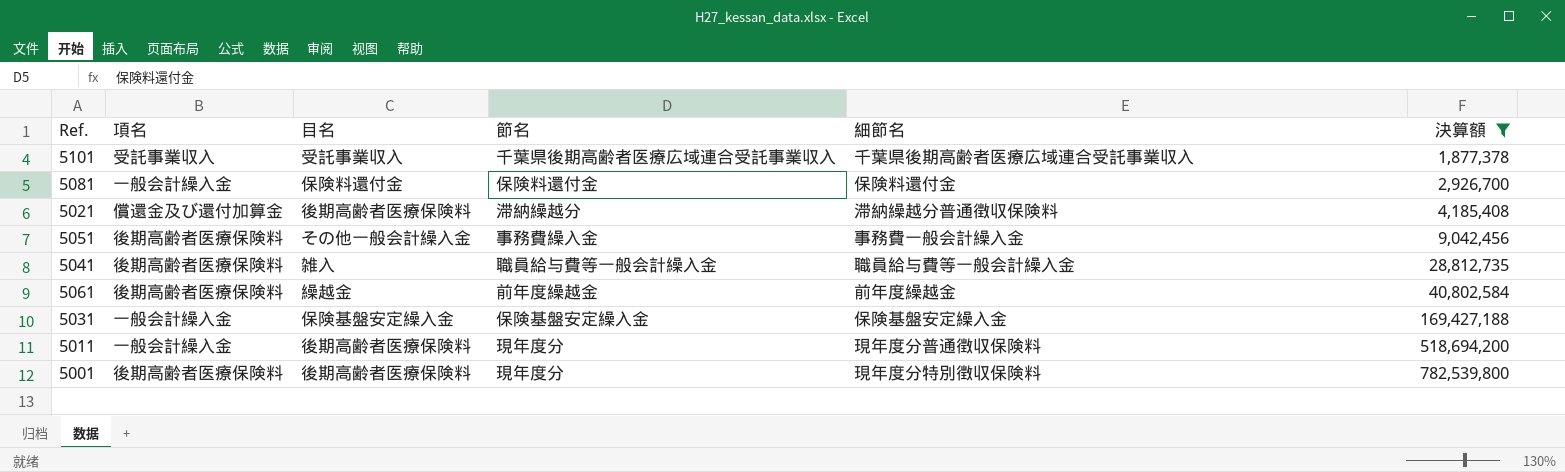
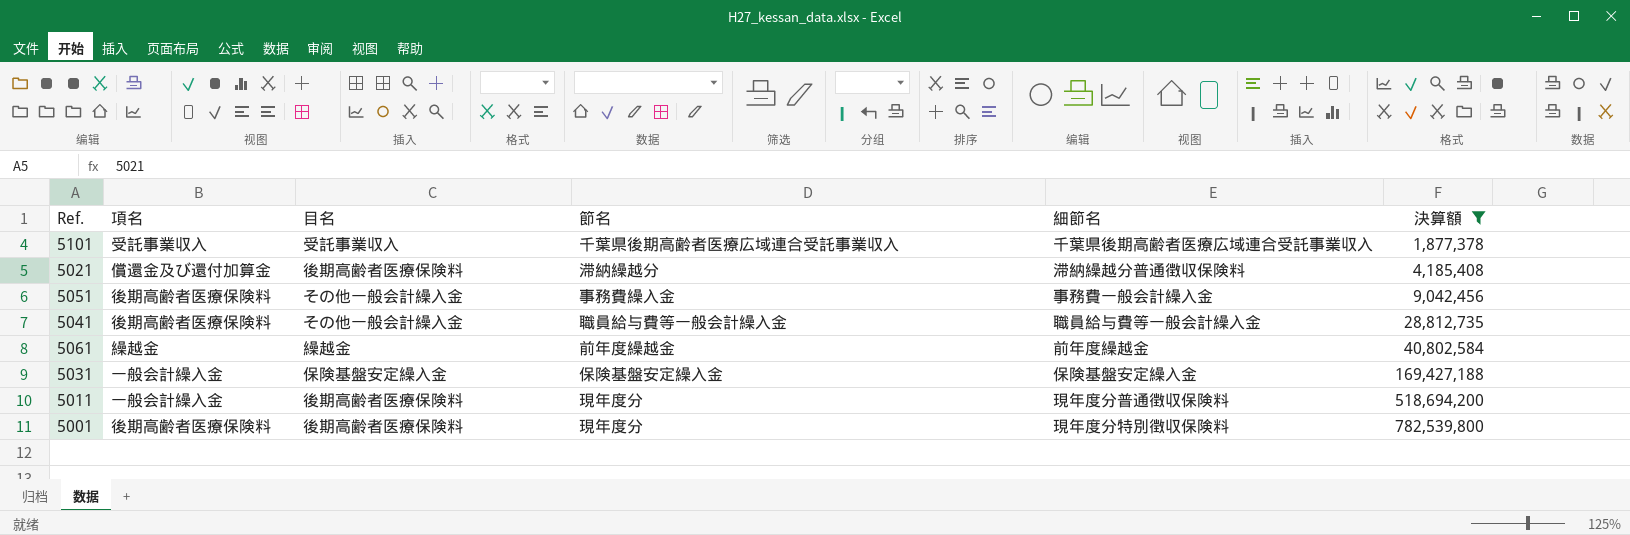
row 5081: 一般会計繰入金 | 保険料還付金 | 保険料還付金 | 保険料還付金 | 2,926,700 -> none
5041 | 目名: 雑入 -> その他一般会計繰入金
5061 | 項名: 後期高齢者医療保険料 -> 繰越金

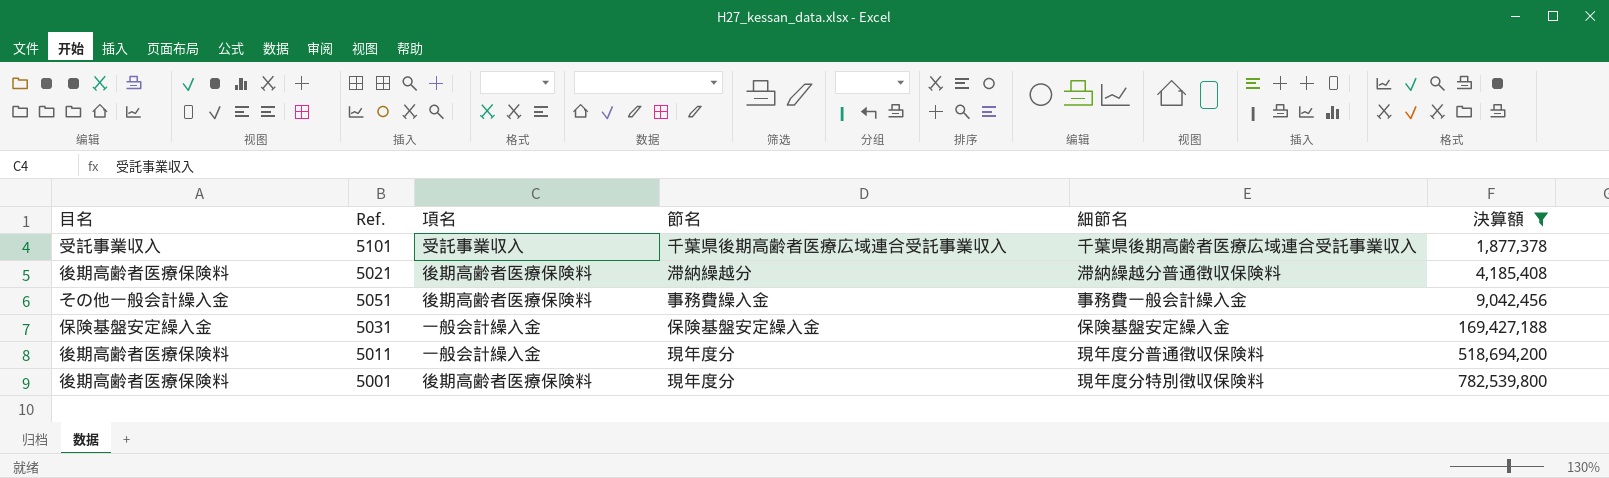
column 目名 | position: 3 -> 1
row 5041: 後期高齢者医療保険料 | その他一般会計繰入金 | 職員給与費等一般会計繰入金 | 職員給与費等一般会計繰入金 | 28,812,735 -> none
row 5061: 繰越金 | 繰越金 | 前年度繰越金 | 前年度繰越金 | 40,802,584 -> none
5021 | 項名: 償還金及び還付加算金 -> 後期高齢者医療保険料

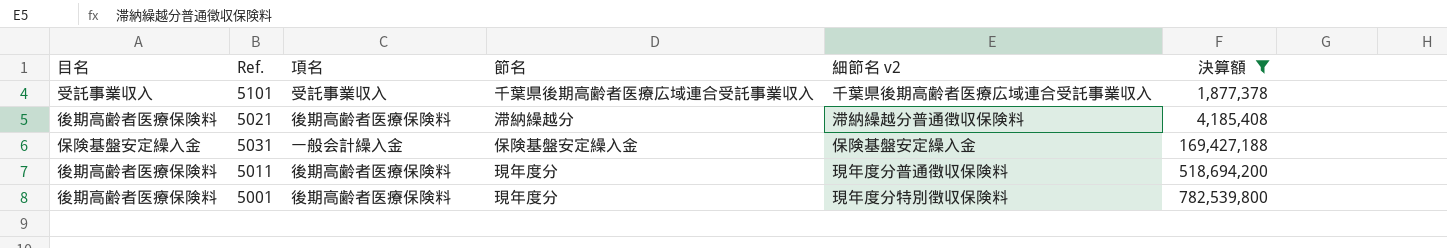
column name: 細節名 -> 細節名 v2
row 5051: その他一般会計繰入金 | 後期高齢者医療保険料 | 事務費繰入金 | 事務費一般会計繰入金 | 9,042,456 -> none
5011 | 項名: 一般会計繰入金 -> 後期高齢者医療保険料

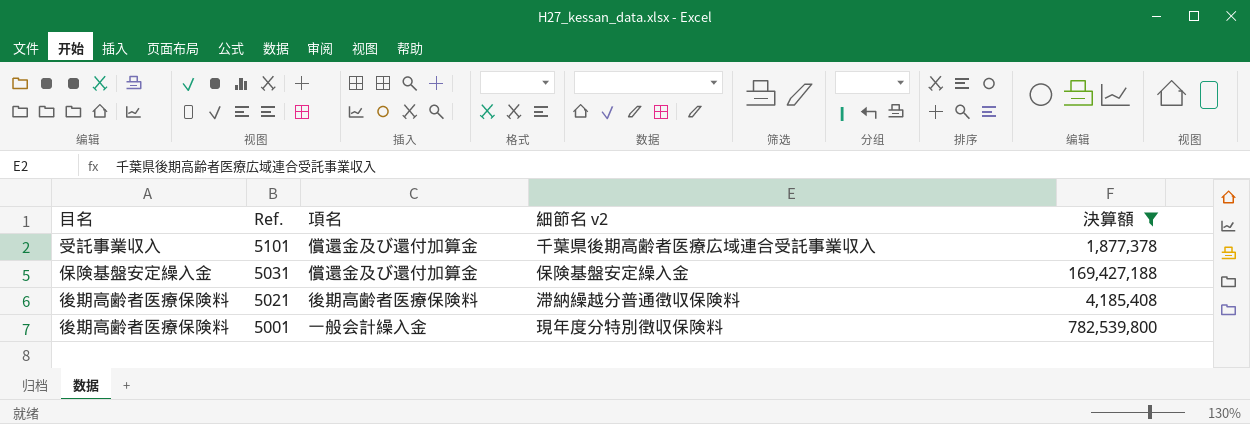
row order: 決算額 ascending -> Ref. descending
column 節名 | position: 4 -> none
row 5011: 後期高齢者医療保険料 | 後期高齢者医療保険料 | 現年度分 | 現年度分普通徴収保険料 | 518,694,200 -> none
5101 | 項名: 受託事業収入 -> 償還金及び還付加算金
5031 | 項名: 一般会計繰入金 -> 償還金及び還付加算金
5001 | 項名: 後期高齢者医療保険料 -> 一般会計繰入金

